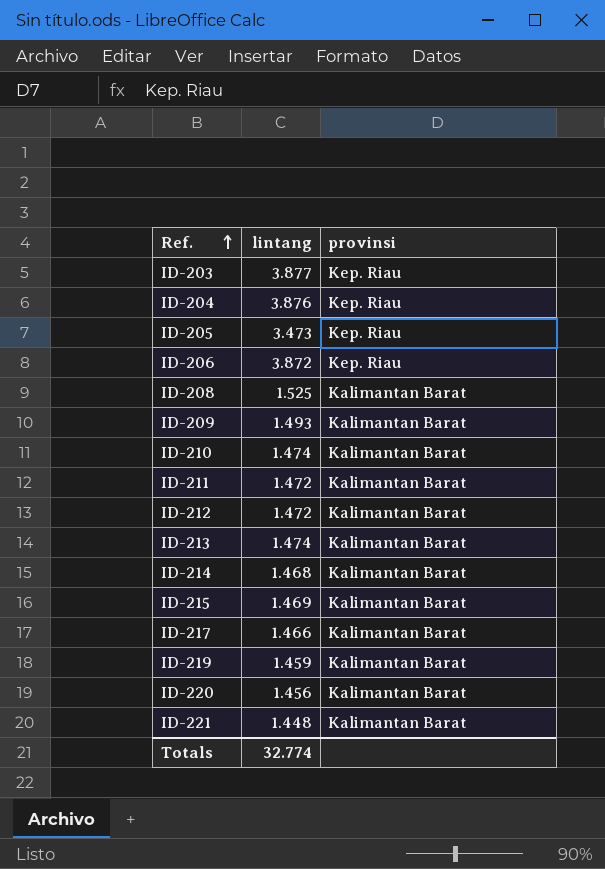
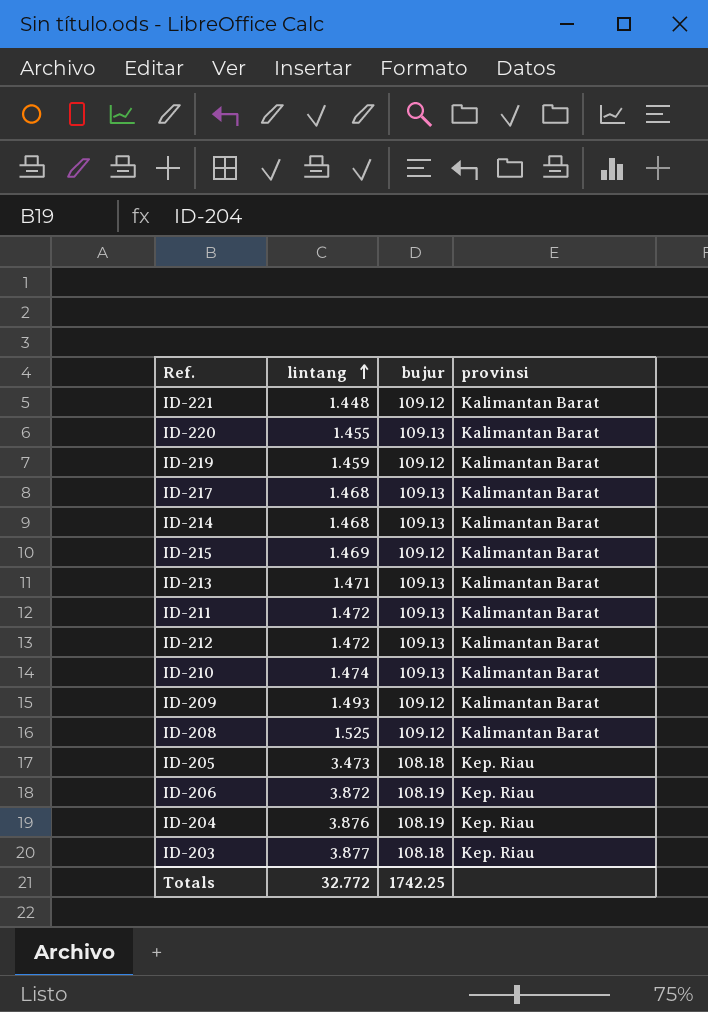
row order: Ref. ascending -> lintang ascending
column bujur | position: none -> 3
ID-220 | lintang: 1.456 -> 1.455
ID-217 | lintang: 1.466 -> 1.468
ID-213 | lintang: 1.474 -> 1.471
Totals | lintang: 32.774 -> 32.772

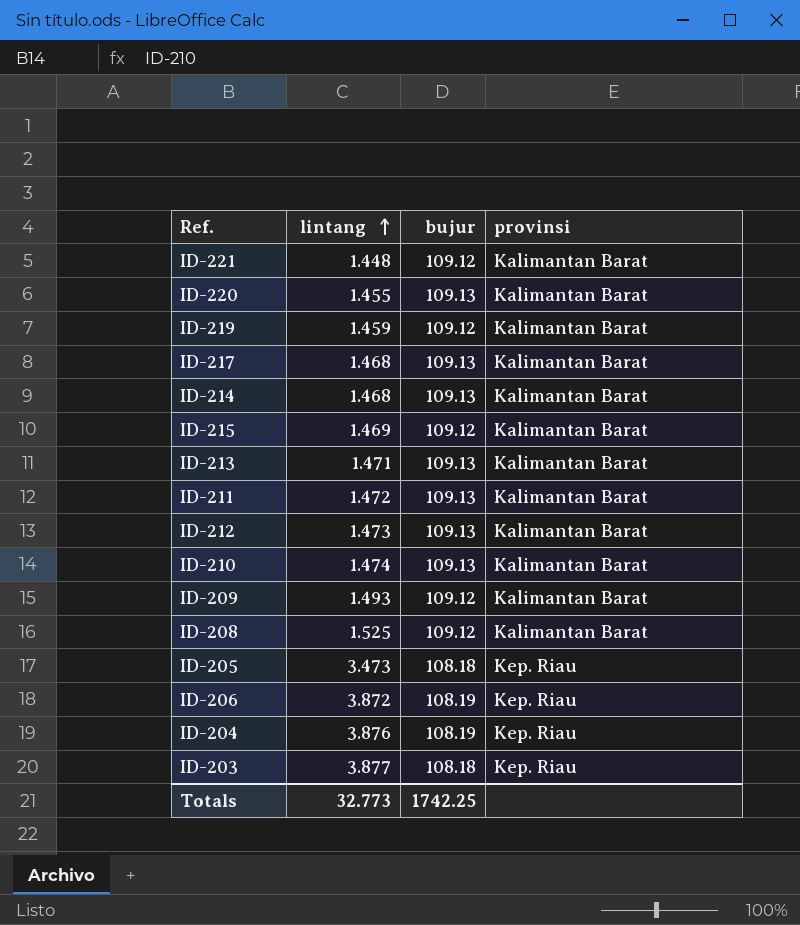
ID-212 | lintang: 1.472 -> 1.473
Totals | lintang: 32.772 -> 32.773

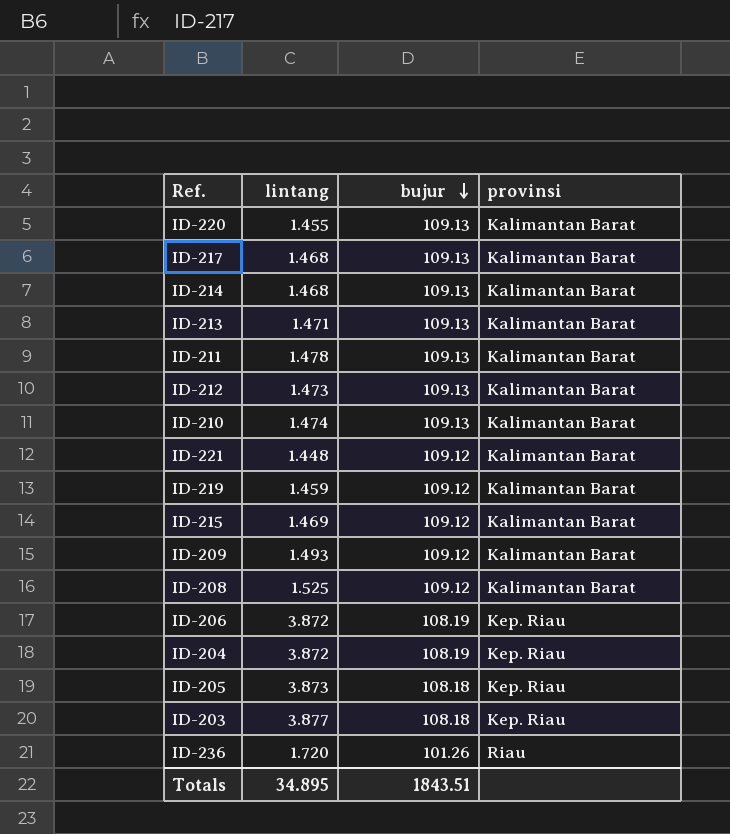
row order: lintang ascending -> bujur descending
ID-211 | lintang: 1.472 -> 1.478
ID-204 | lintang: 3.876 -> 3.872
ID-205 | lintang: 3.473 -> 3.873
row ID-236: none -> 1.720 | 101.26 | Riau
Totals | lintang: 32.773 -> 34.895
Totals | bujur: 1742.25 -> 1843.51

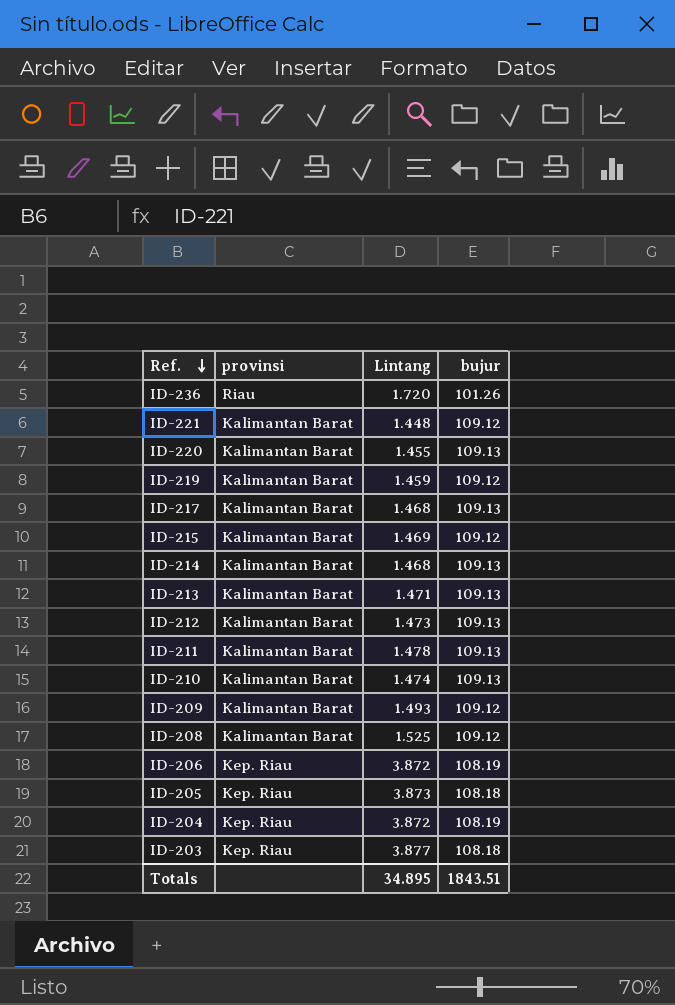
row order: bujur descending -> Ref. descending
column provinsi | position: 4 -> 2
column name: lintang -> Lintang

